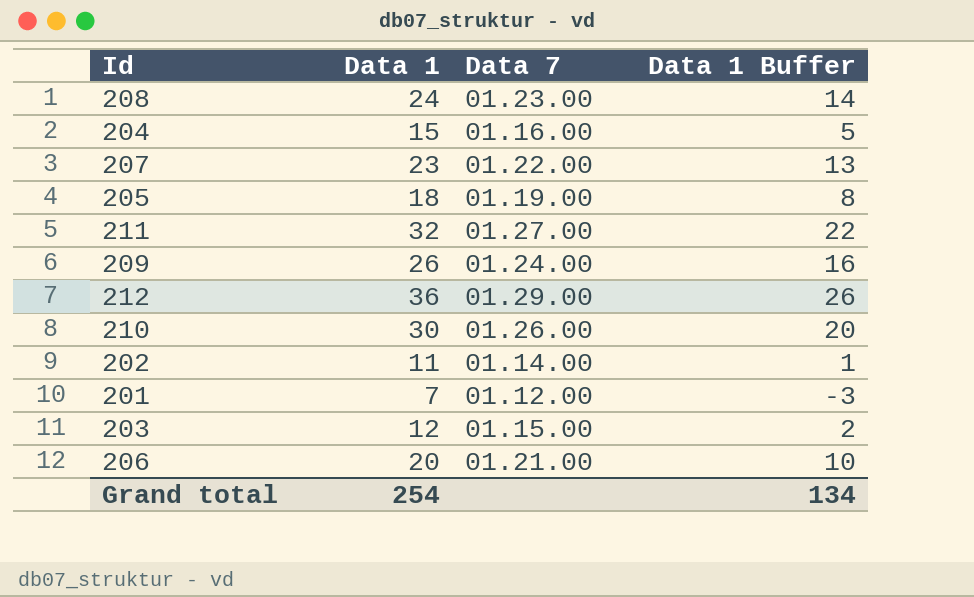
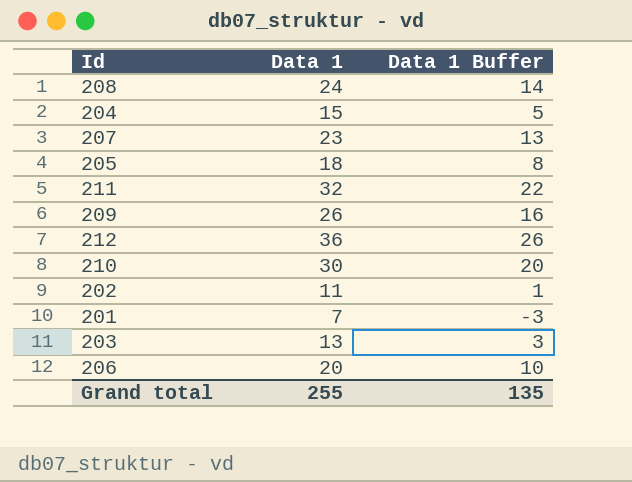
column Data 7 | position: 3 -> none
203 | Data 1: 12 -> 13
203 | Data 1 Buffer: 2 -> 3
Grand total | Data 1: 254 -> 255
Grand total | Data 1 Buffer: 134 -> 135

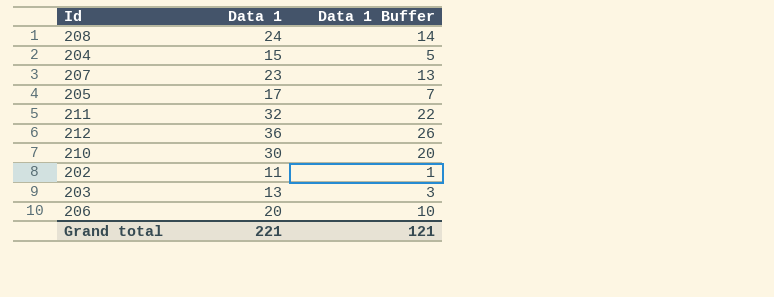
row 209: 26 | 16 -> none
row 201: 7 | -3 -> none
205 | Data 1: 18 -> 17
205 | Data 1 Buffer: 8 -> 7
Grand total | Data 1: 255 -> 221
Grand total | Data 1 Buffer: 135 -> 121

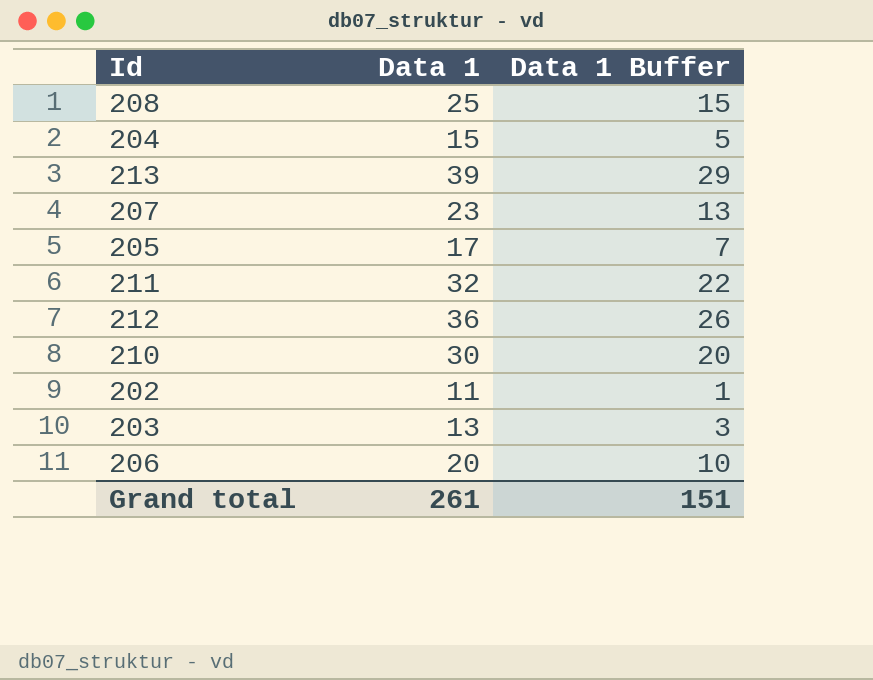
208 | Data 1: 24 -> 25
208 | Data 1 Buffer: 14 -> 15
row 213: none -> 39 | 29
Grand total | Data 1: 221 -> 261
Grand total | Data 1 Buffer: 121 -> 151

